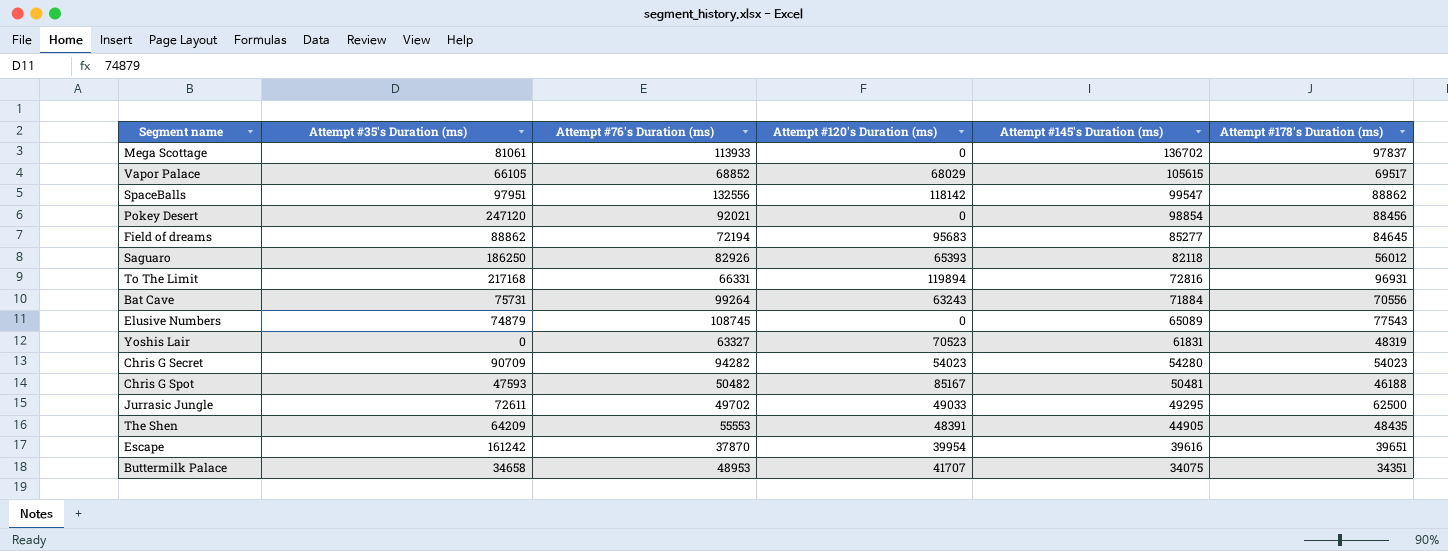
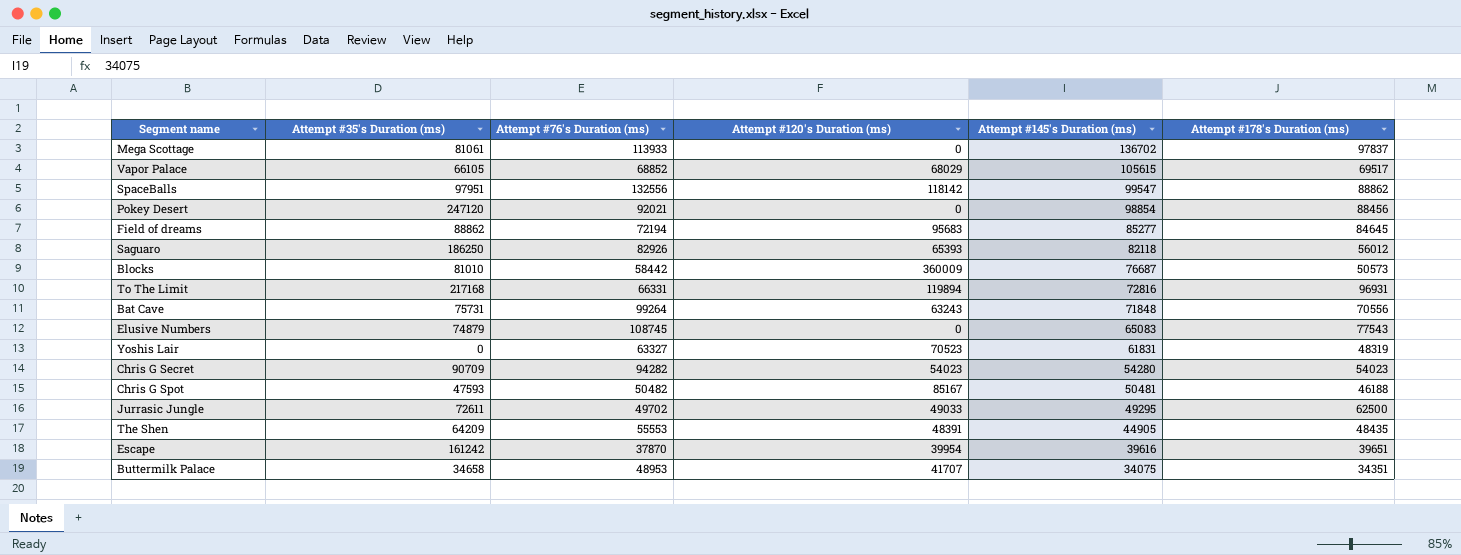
row Blocks: none -> 81010 | 58442 | 360009 | 76687 | 50573
Bat Cave | Attempt #145's Duration (ms): 71884 -> 71848
Elusive Numbers | Attempt #145's Duration (ms): 65089 -> 65083

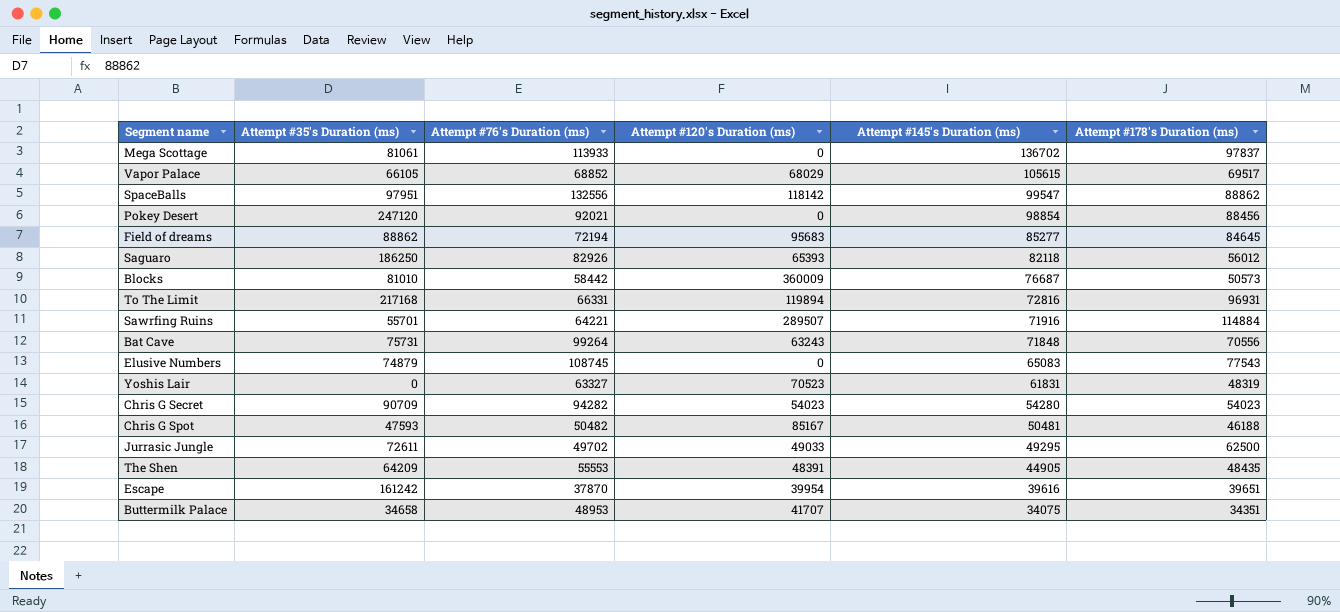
row Sawrfing Ruins: none -> 55701 | 64221 | 289507 | 71916 | 114884

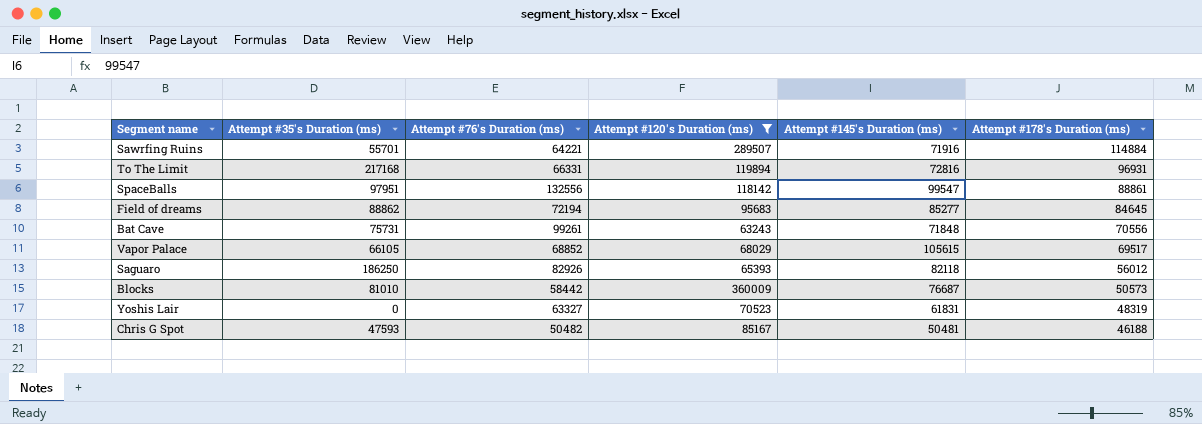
filter: none -> Attempt #120's Duration (ms) >= 63243
row order: Attempt #145's Duration (ms) descending -> Attempt #178's Duration (ms) descending
SpaceBalls | Attempt #178's Duration (ms): 88862 -> 88861
Bat Cave | Attempt #76's Duration (ms): 99264 -> 99261

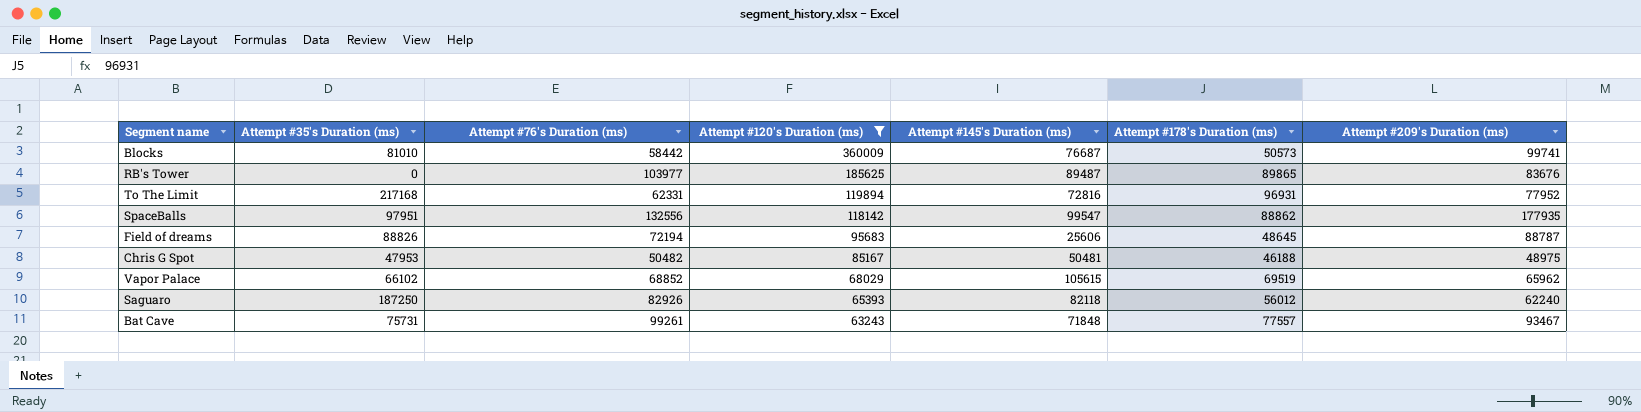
row order: Attempt #178's Duration (ms) descending -> Attempt #120's Duration (ms) descending
column Attempt #209's Duration (ms) | position: none -> 7
row Sawrfing Ruins: 55701 | 64221 | 289507 | 71916 | 114884 -> none
row Yoshis Lair: 0 | 63327 | 70523 | 61831 | 48319 -> none
row RB's Tower: none -> 0 | 103977 | 185625 | 89487 | 89865 | 83676
To The Limit | Attempt #76's Duration (ms): 66331 -> 62331
SpaceBalls | Attempt #178's Duration (ms): 88861 -> 88862
Field of dreams | Attempt #35's Duration (ms): 88862 -> 88826
Field of dreams | Attempt #145's Duration (ms): 85277 -> 25606
Field of dreams | Attempt #178's Duration (ms): 84645 -> 48645
Chris G Spot | Attempt #35's Duration (ms): 47593 -> 47953
Vapor Palace | Attempt #35's Duration (ms): 66105 -> 66102
Vapor Palace | Attempt #178's Duration (ms): 69517 -> 69519
Saguaro | Attempt #35's Duration (ms): 186250 -> 187250
Bat Cave | Attempt #178's Duration (ms): 70556 -> 77557

